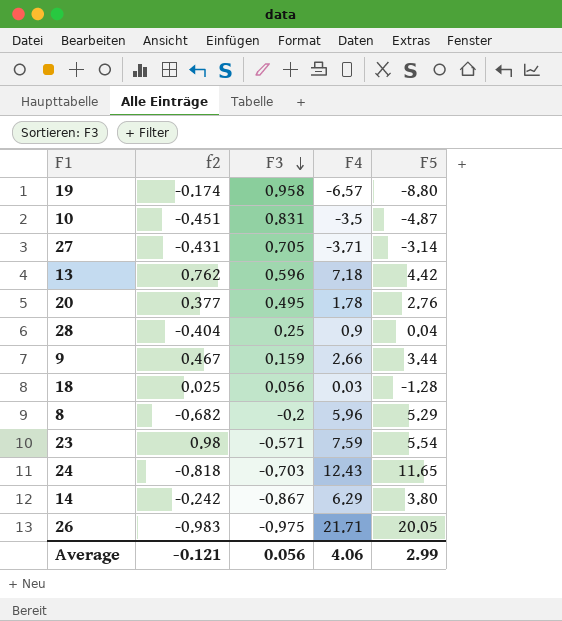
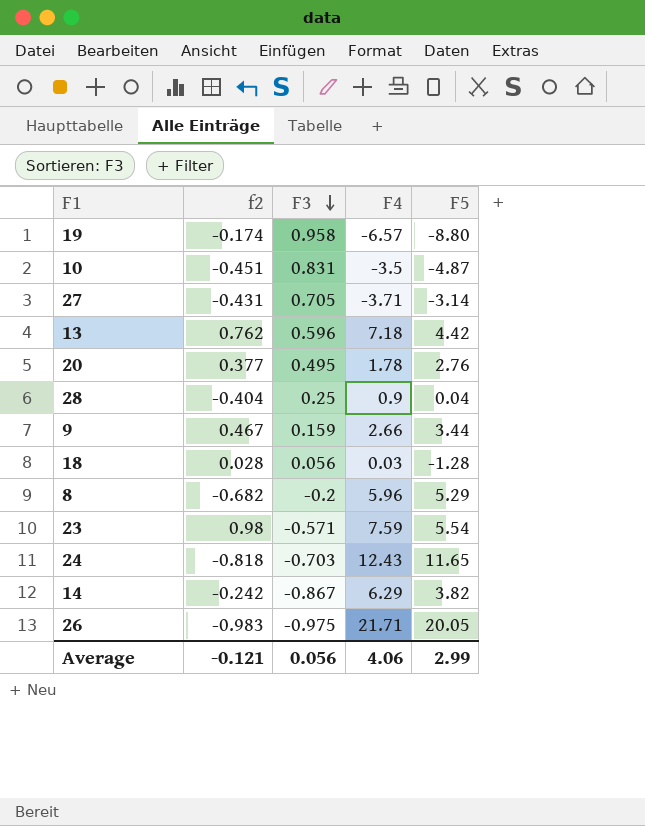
18 | f2: 0.025 -> 0.028
14 | F5: 3.80 -> 3.82

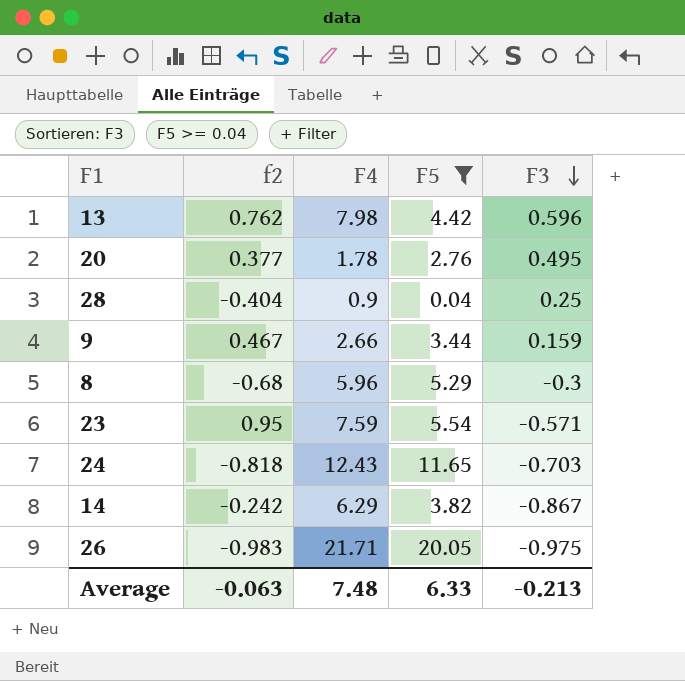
filter: none -> F5 >= 0.04
column F3 | position: 3 -> 5
13 | F4: 7.18 -> 7.98
8 | f2: -0.682 -> -0.68
8 | F3: -0.2 -> -0.3
23 | f2: 0.98 -> 0.95
Average | f2: -0.121 -> -0.063
Average | F4: 4.06 -> 7.48
Average | F5: 2.99 -> 6.33
Average | F3: 0.056 -> -0.213

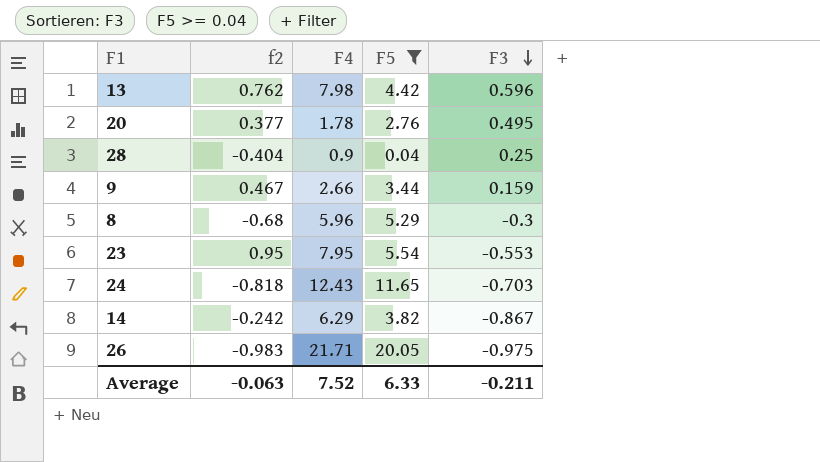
23 | F4: 7.59 -> 7.95
23 | F3: -0.571 -> -0.553
Average | F4: 7.48 -> 7.52
Average | F3: -0.213 -> -0.211

